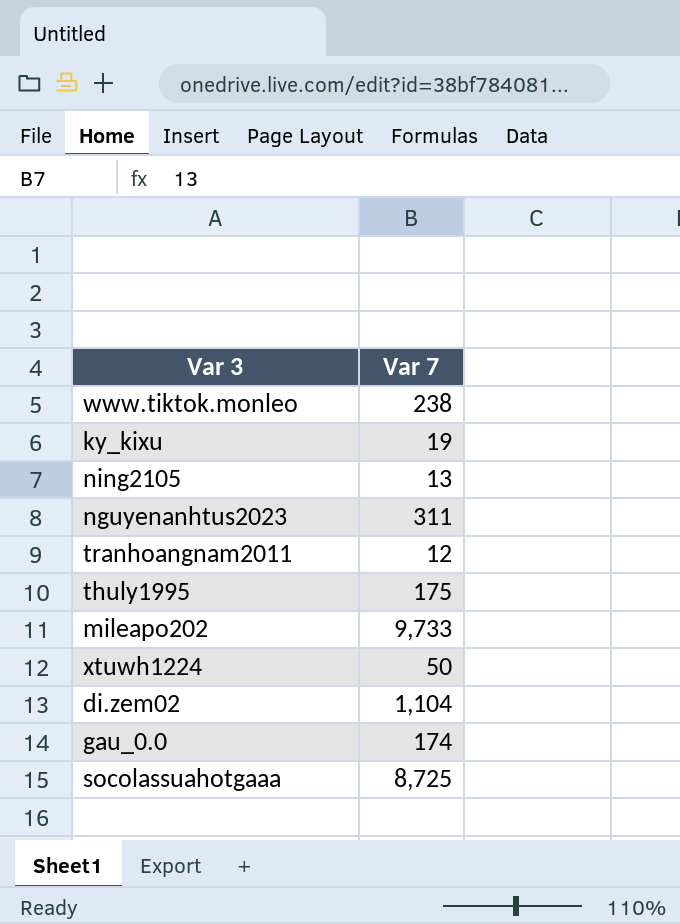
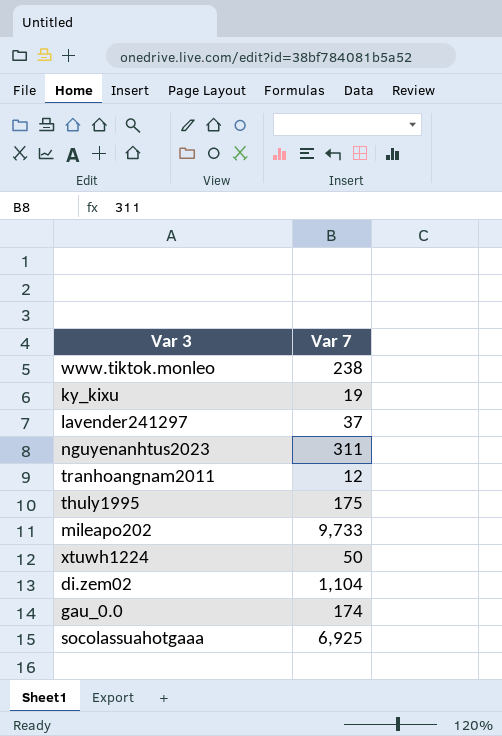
row ning2105: 13 -> none
row lavender241297: none -> 37
socolassuahotgaaa | Var 7: 8,725 -> 6,925

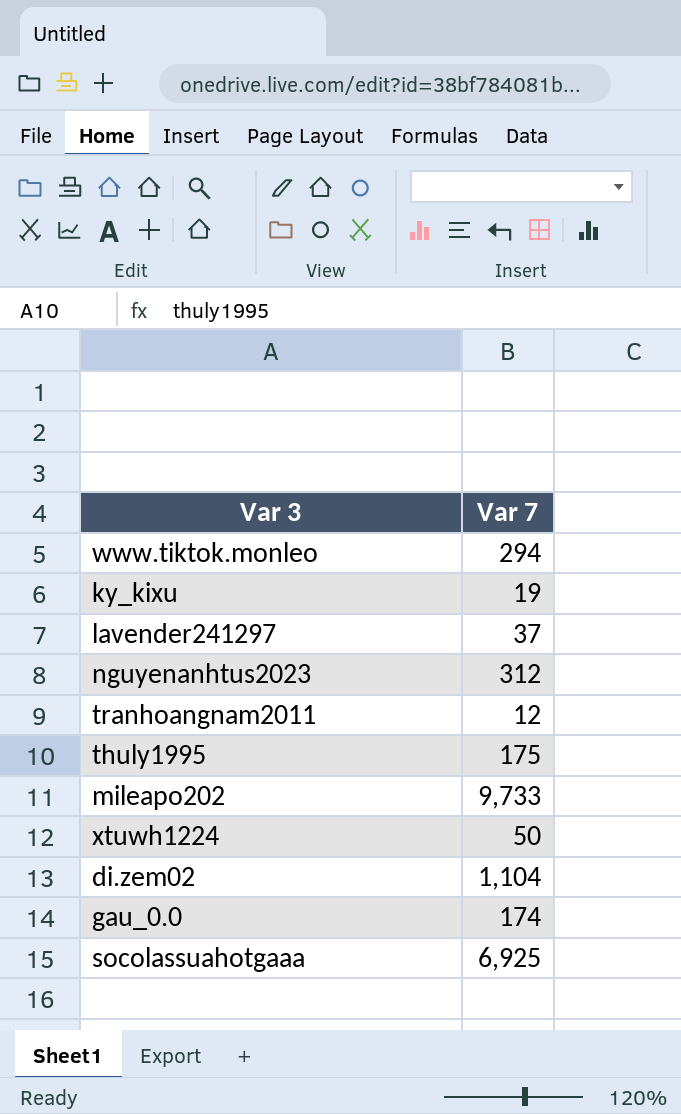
www.tiktok.monleo | Var 7: 238 -> 294
nguyenanhtus2023 | Var 7: 311 -> 312

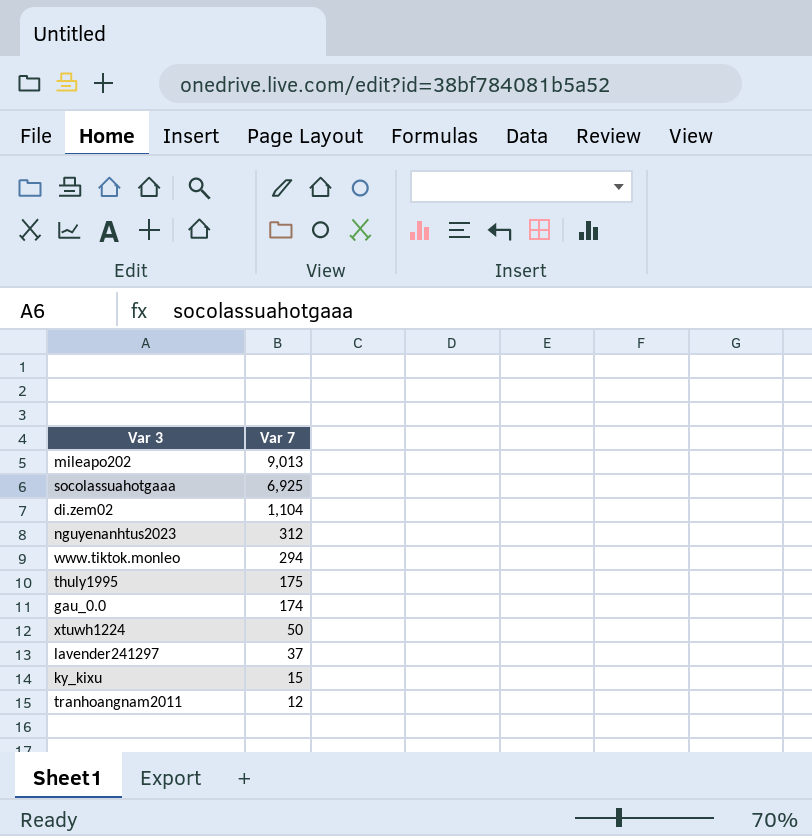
row order: none -> Var 7 descending
mileapo202 | Var 7: 9,733 -> 9,013
ky_kixu | Var 7: 19 -> 15

